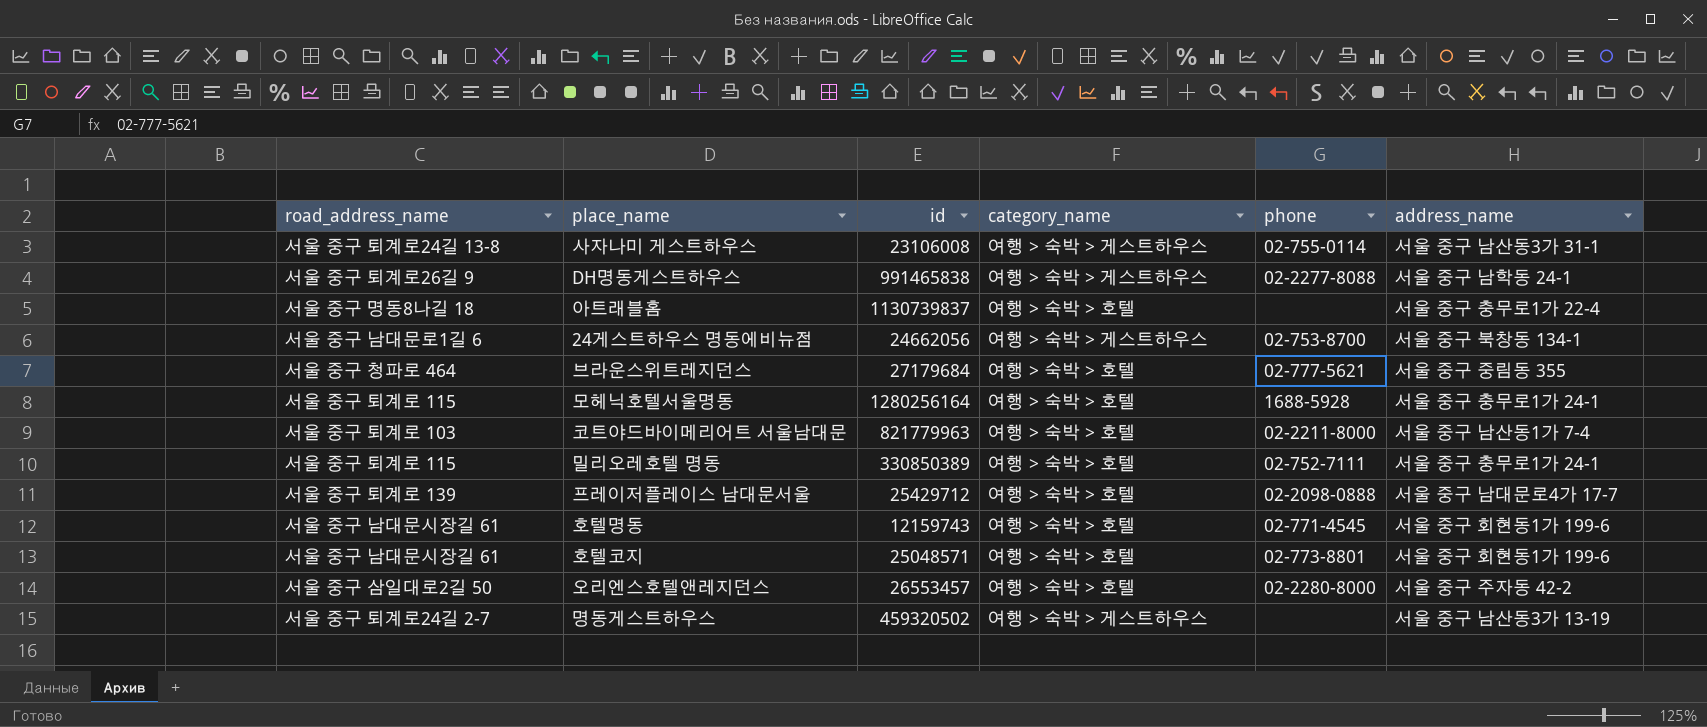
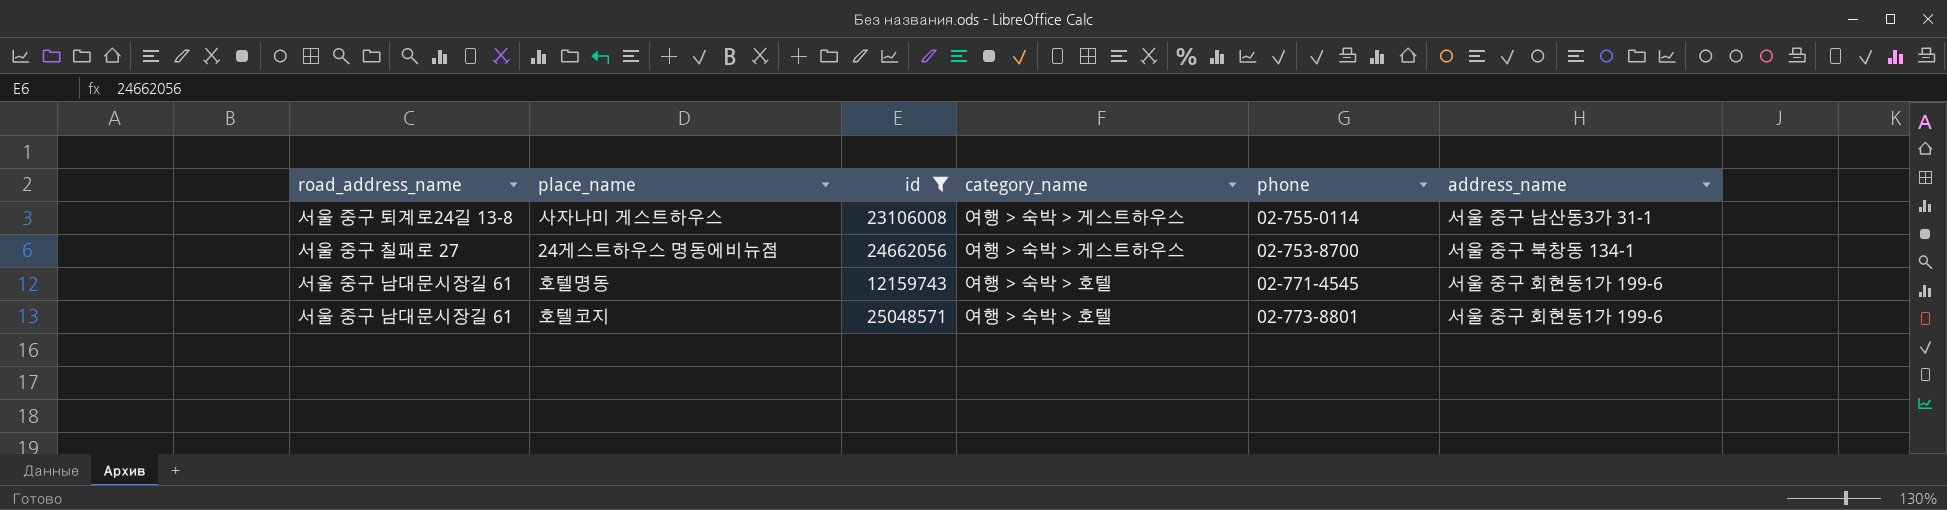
filter: none -> id <= 25048571
24게스트하우스 명동에비뉴점 | road_address_name: 서울 중구 남대문로1길 6 -> 서울 중구 칠패로 27

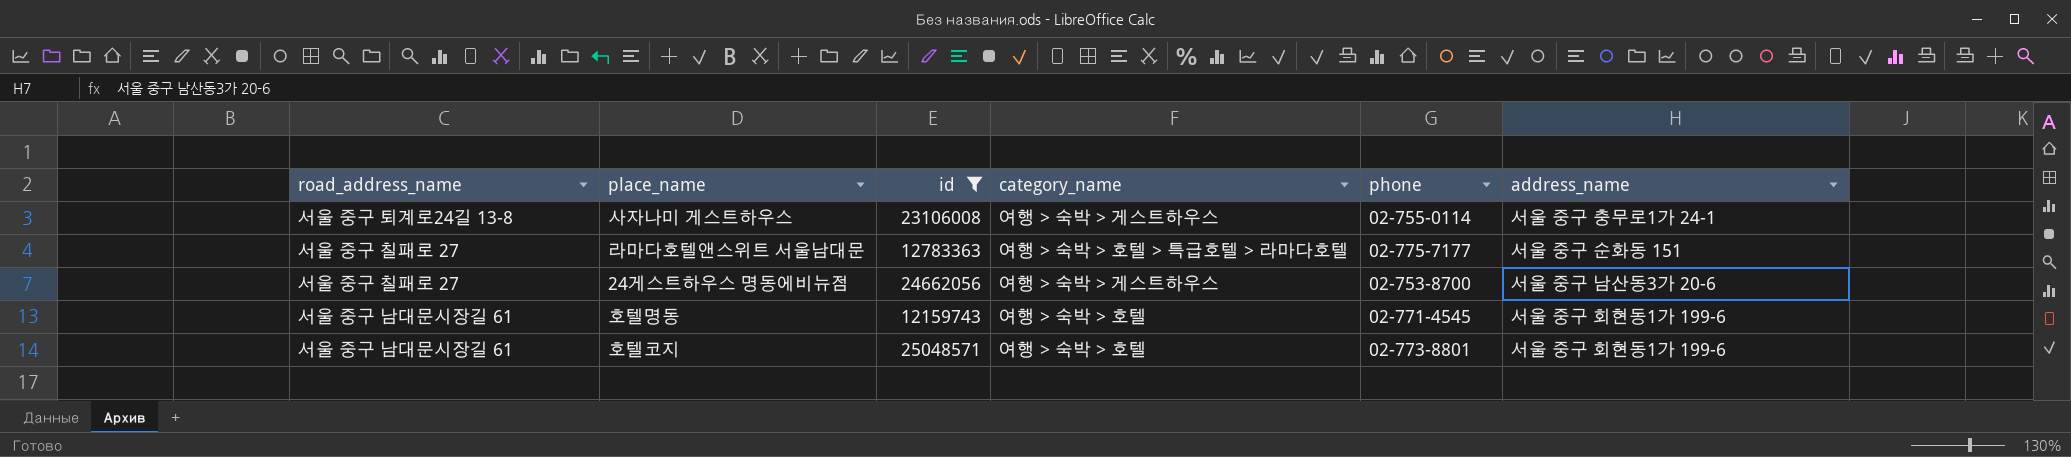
사자나미 게스트하우스 | address_name: 서울 중구 남산동3가 31-1 -> 서울 중구 충무로1가 24-1
row 라마다호텔앤스위트 서울남대문: none -> 서울 중구 칠패로 27 | 12783363 | 여행 > 숙박 > 호텔 > 특급호텔 > 라마다호텔 | 02-775-7177 | 서울 중구 순화동 151
24게스트하우스 명동에비뉴점 | address_name: 서울 중구 북창동 134-1 -> 서울 중구 남산동3가 20-6

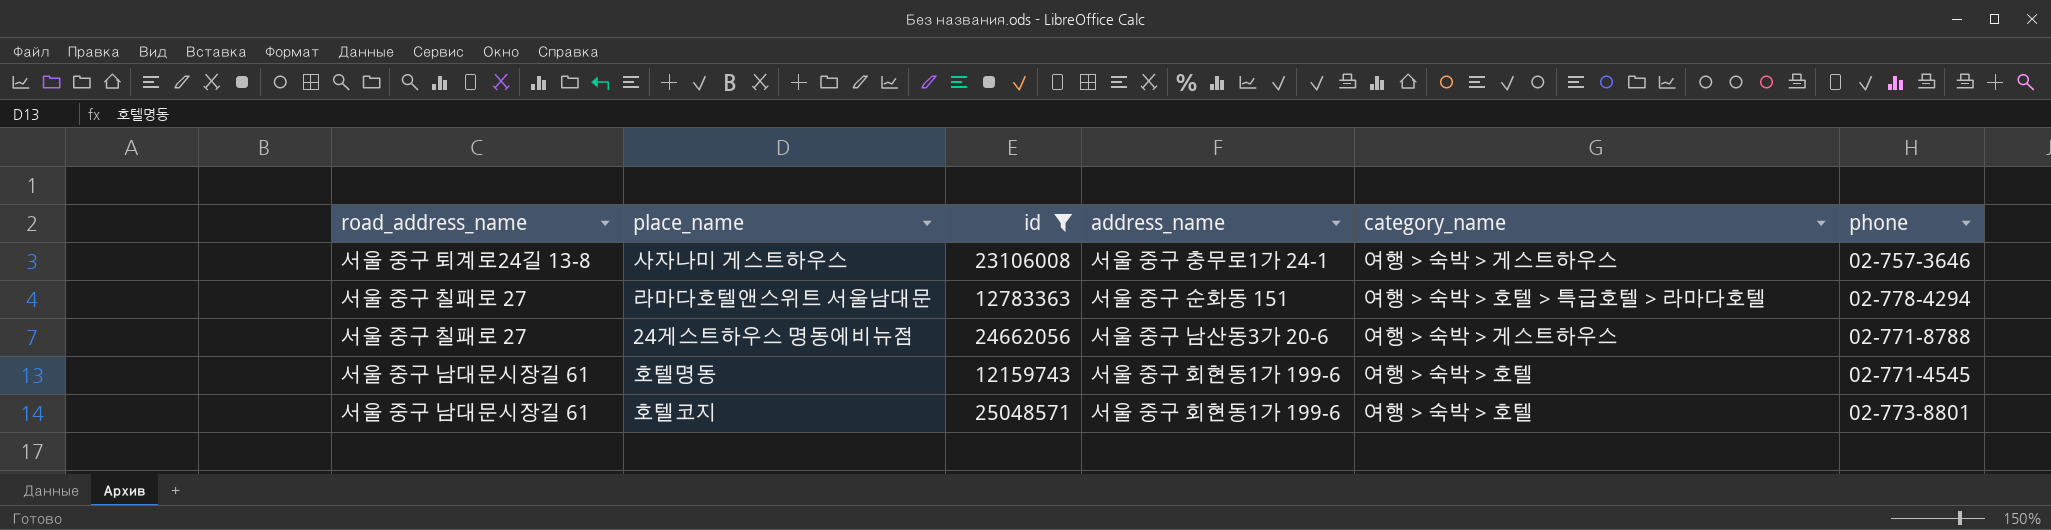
column address_name | position: 6 -> 4
사자나미 게스트하우스 | phone: 02-755-0114 -> 02-757-3646
라마다호텔앤스위트 서울남대문 | phone: 02-775-7177 -> 02-778-4294
24게스트하우스 명동에비뉴점 | phone: 02-753-8700 -> 02-771-8788

